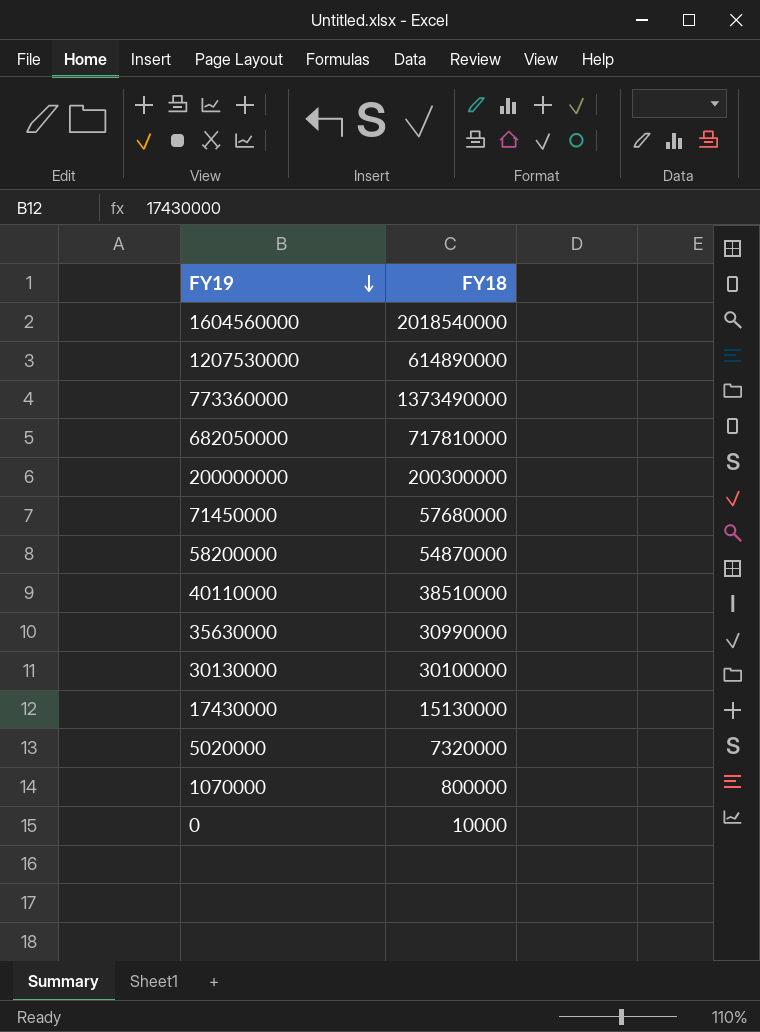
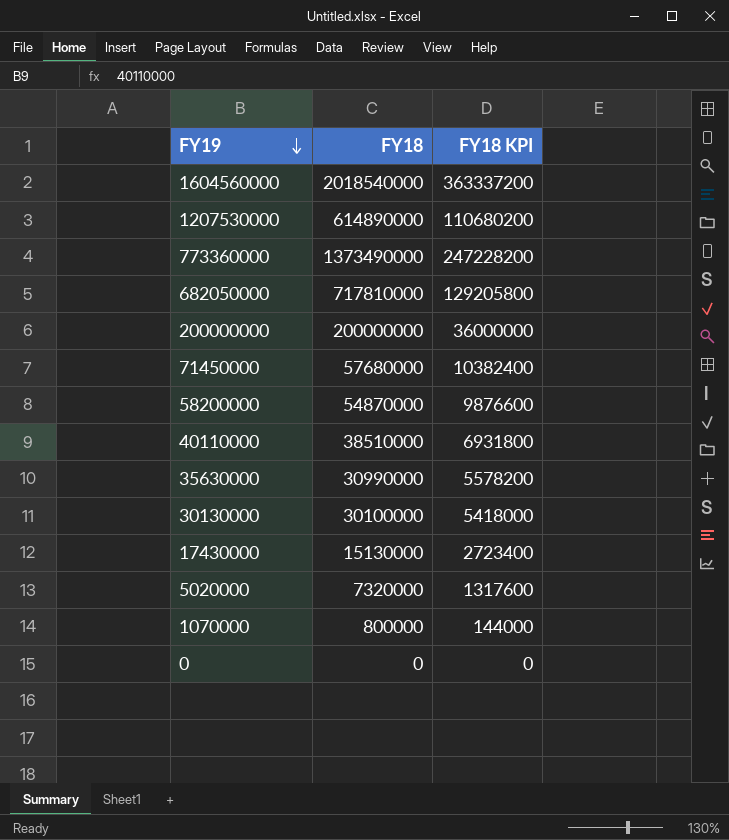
column FY18 KPI | formula: none -> [FY18] * 0.18
200000000 | FY18: 200300000 -> 200000000
0 | FY18: 10000 -> 0

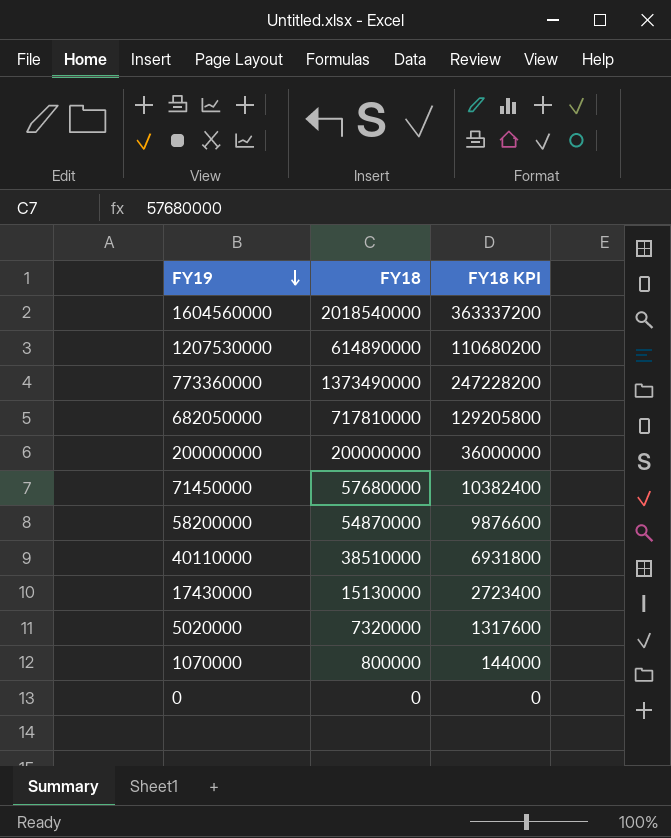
row 35630000: 30990000 | 5578200 -> none
row 30130000: 30100000 | 5418000 -> none

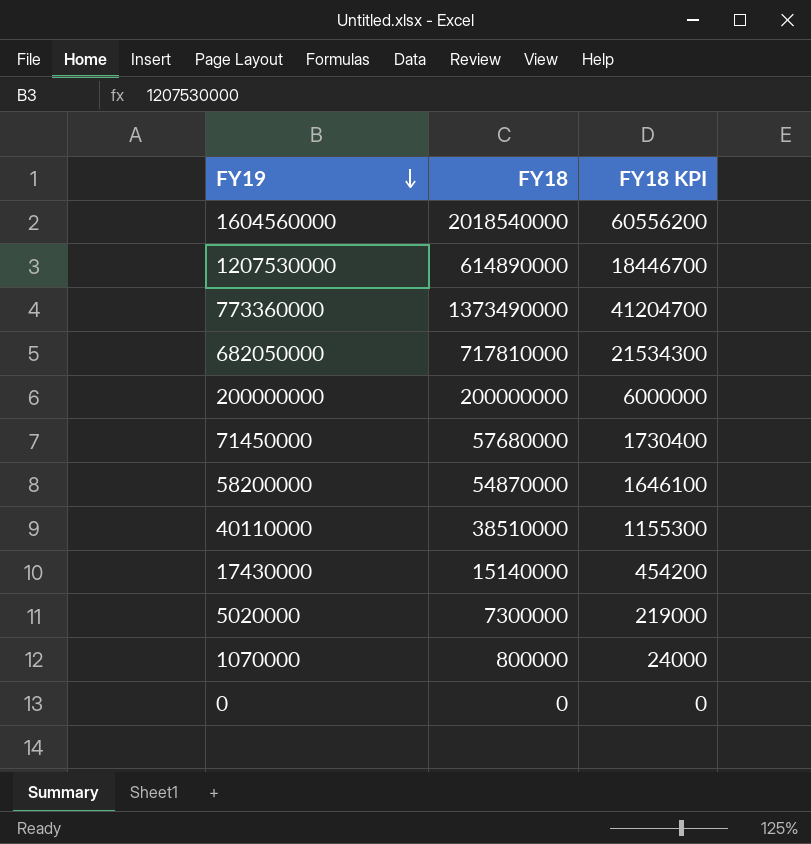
column FY18 KPI | formula: [FY18] * 0.18 -> [FY18] * 0.03
17430000 | FY18: 15130000 -> 15140000
5020000 | FY18: 7320000 -> 7300000

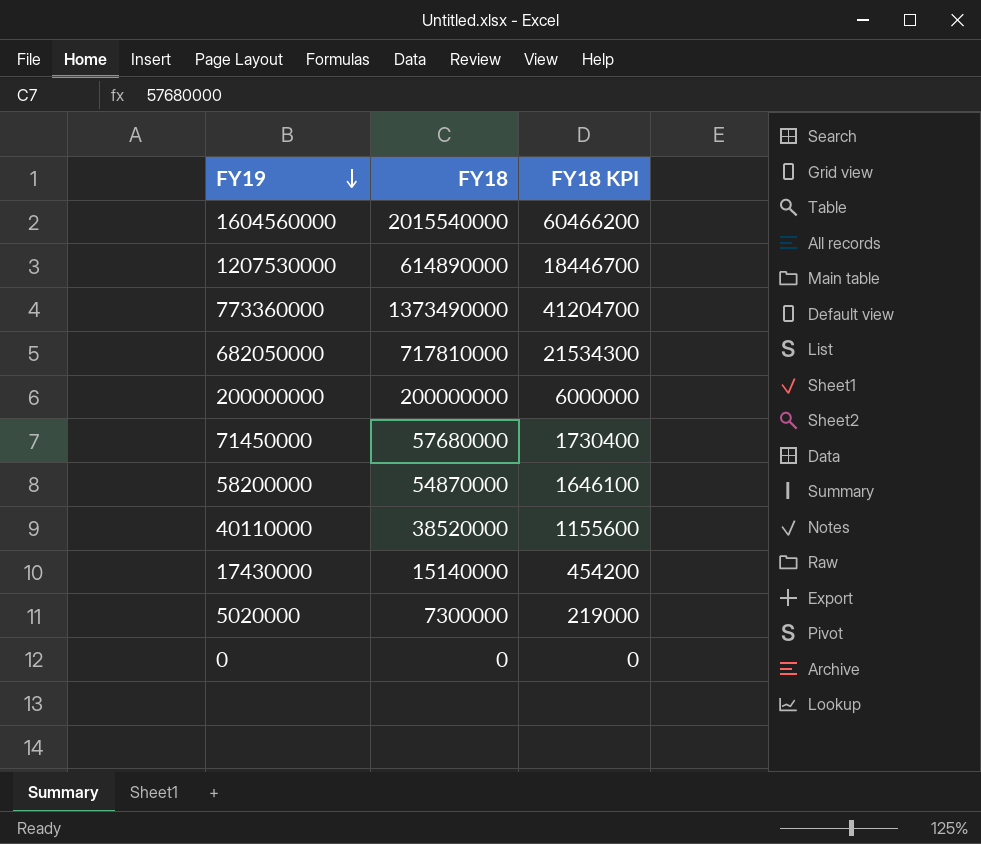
row 1070000: 800000 | 24000 -> none
1604560000 | FY18: 2018540000 -> 2015540000
1604560000 | FY18 KPI: 60556200 -> 60466200
40110000 | FY18: 38510000 -> 38520000
40110000 | FY18 KPI: 1155300 -> 1155600

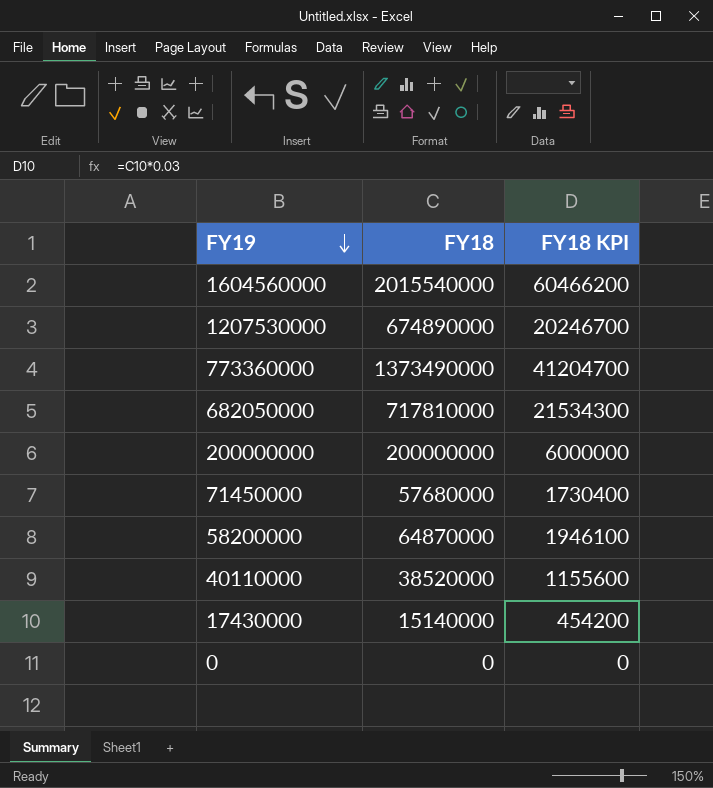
row 5020000: 7300000 | 219000 -> none
1207530000 | FY18: 614890000 -> 674890000
1207530000 | FY18 KPI: 18446700 -> 20246700
58200000 | FY18: 54870000 -> 64870000
58200000 | FY18 KPI: 1646100 -> 1946100

